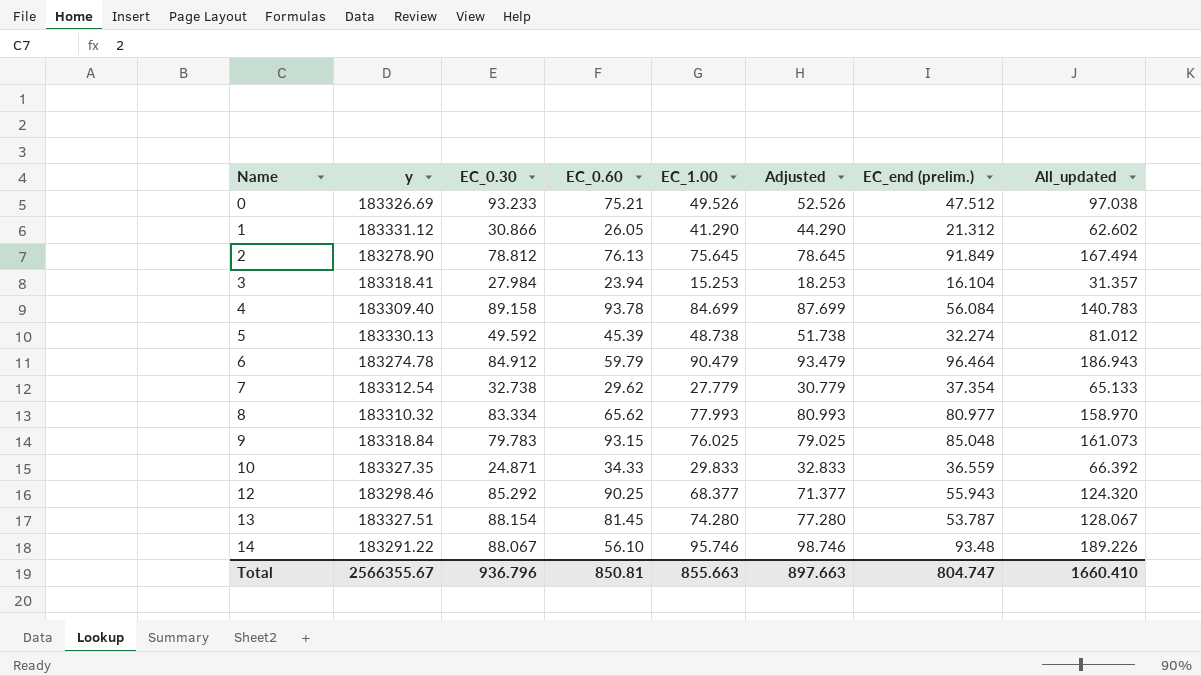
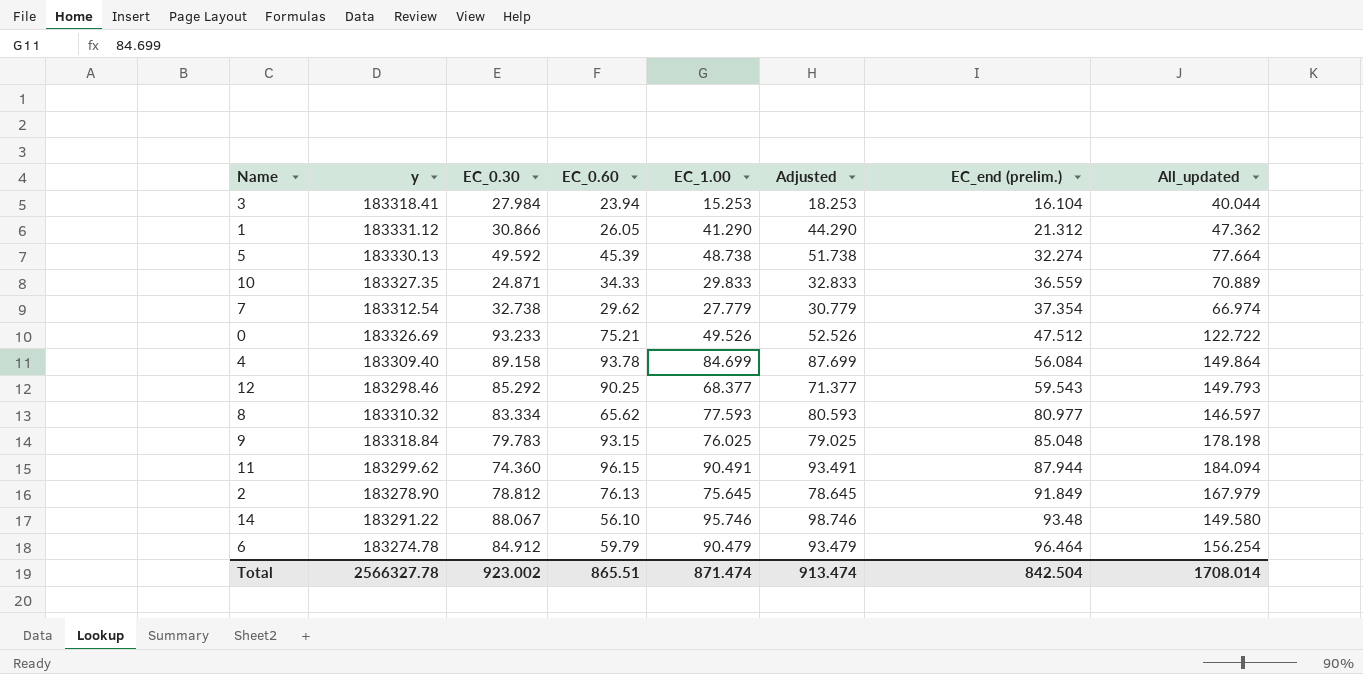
row order: Name ascending -> EC_end (prelim.) ascending
column All_updated | formula: [EC_1.00] + [EC_end (prelim.)] -> [EC_0.60] + [EC_end (prelim.)]
row 13: 183327.51 | 88.154 | 81.45 | 74.280 | 77.280 | 53.787 | 128.067 -> none
12 | EC_end (prelim.): 55.943 -> 59.543
8 | EC_1.00: 77.993 -> 77.593
8 | Adjusted: 80.993 -> 80.593
row 11: none -> 183299.62 | 74.360 | 96.15 | 90.491 | 93.491 | 87.944 | 184.094
Total | y: 2566355.67 -> 2566327.78
Total | EC_0.30: 936.796 -> 923.002
Total | EC_0.60: 850.81 -> 865.51
Total | EC_1.00: 855.663 -> 871.474
Total | Adjusted: 897.663 -> 913.474
Total | EC_end (prelim.): 804.747 -> 842.504
Total | All_updated: 1660.410 -> 1708.014

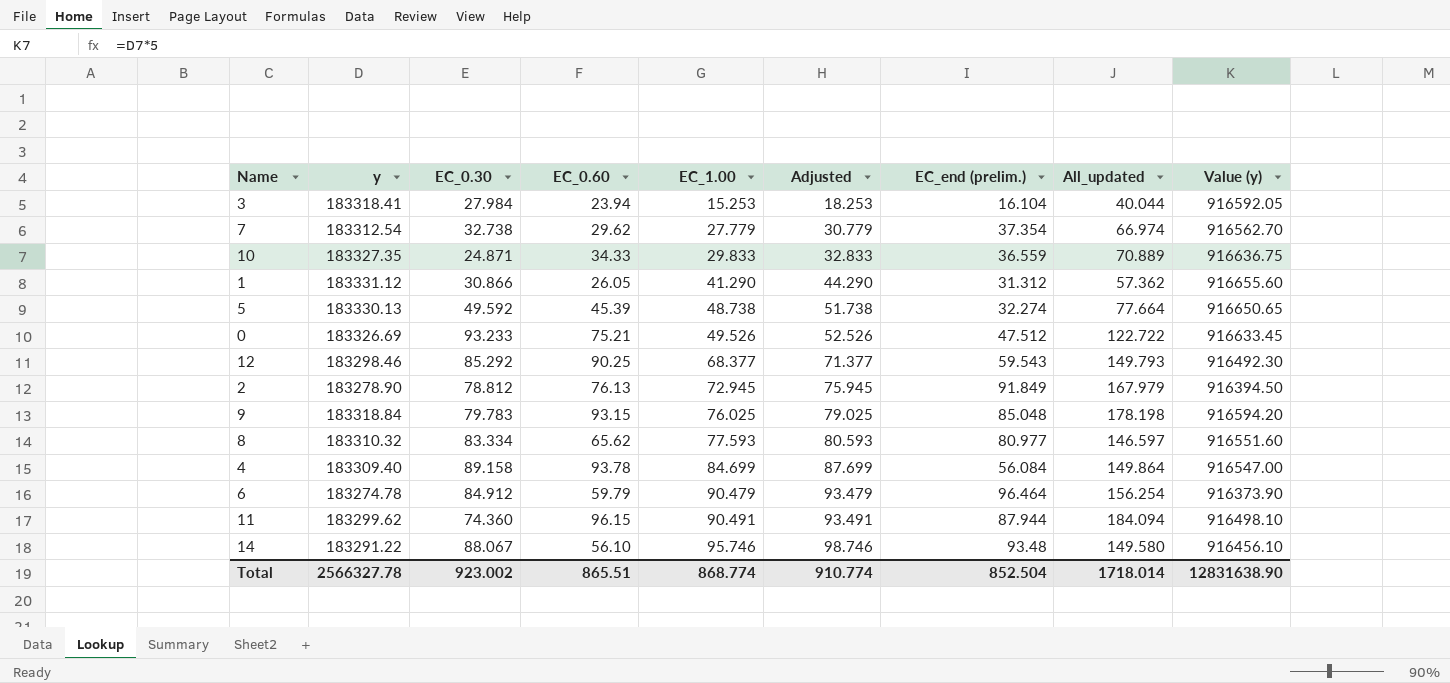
row order: EC_end (prelim.) ascending -> EC_1.00 ascending
column Value (y) | formula: none -> [y] * 5
1 | EC_end (prelim.): 21.312 -> 31.312
1 | All_updated: 47.362 -> 57.362
2 | EC_1.00: 75.645 -> 72.945
2 | Adjusted: 78.645 -> 75.945
Total | EC_1.00: 871.474 -> 868.774
Total | Adjusted: 913.474 -> 910.774
Total | EC_end (prelim.): 842.504 -> 852.504
Total | All_updated: 1708.014 -> 1718.014

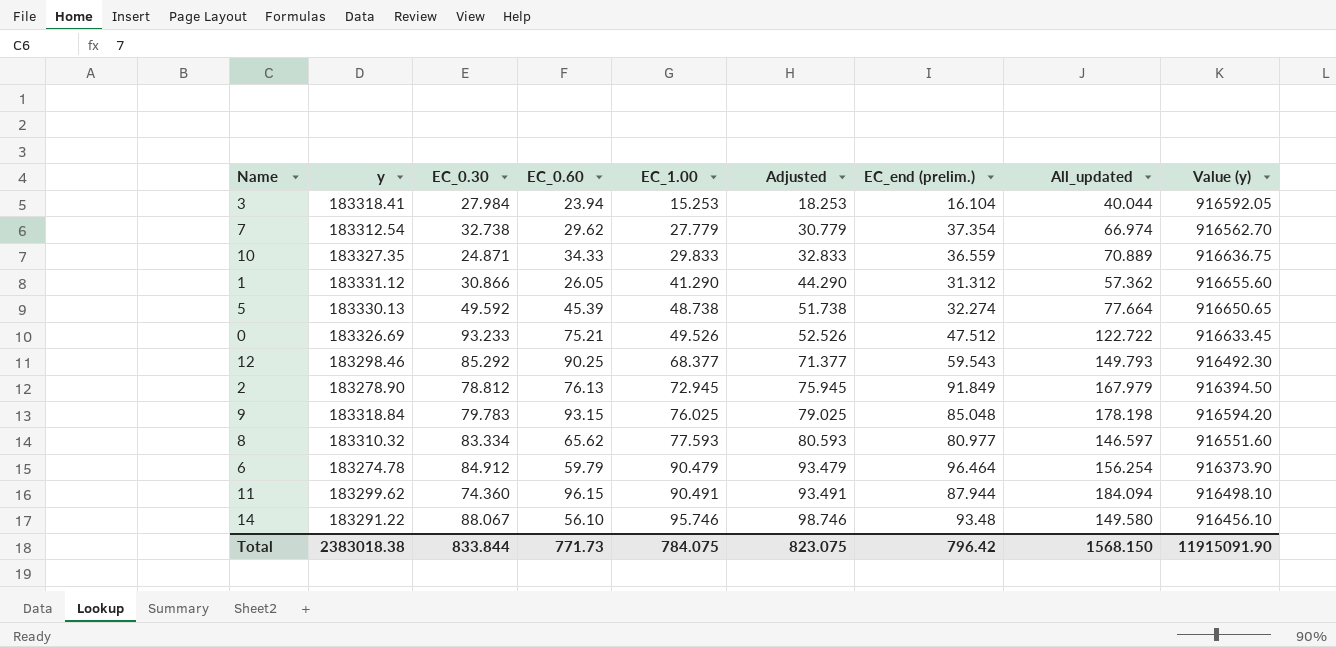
row 4: 183309.40 | 89.158 | 93.78 | 84.699 | 87.699 | 56.084 | 149.864 | 916547.00 -> none
Total | y: 2566327.78 -> 2383018.38
Total | EC_0.30: 923.002 -> 833.844
Total | EC_0.60: 865.51 -> 771.73
Total | EC_1.00: 868.774 -> 784.075
Total | Adjusted: 910.774 -> 823.075
Total | EC_end (prelim.): 852.504 -> 796.42
Total | All_updated: 1718.014 -> 1568.150
Total | Value (y): 12831638.90 -> 11915091.90

